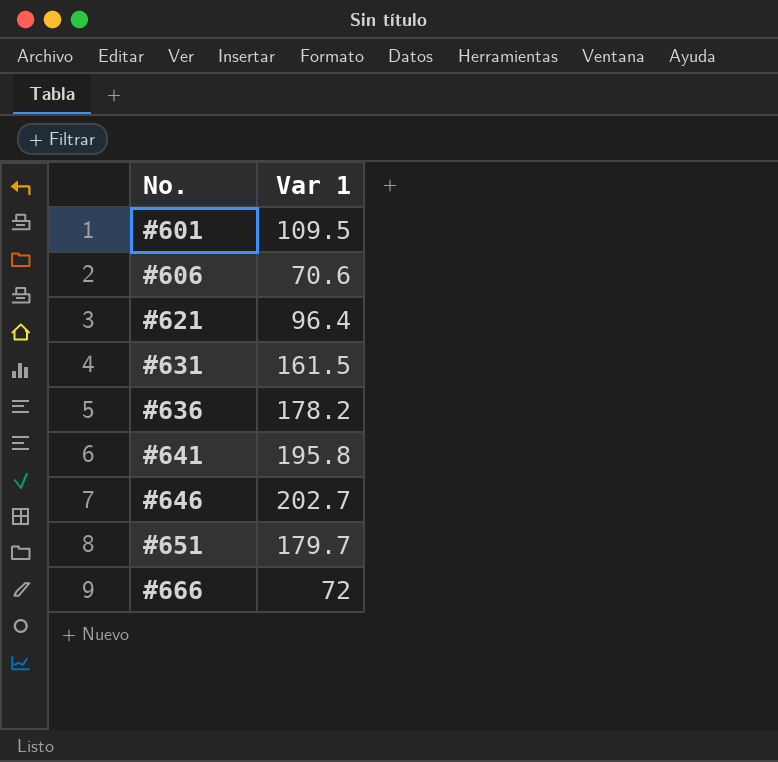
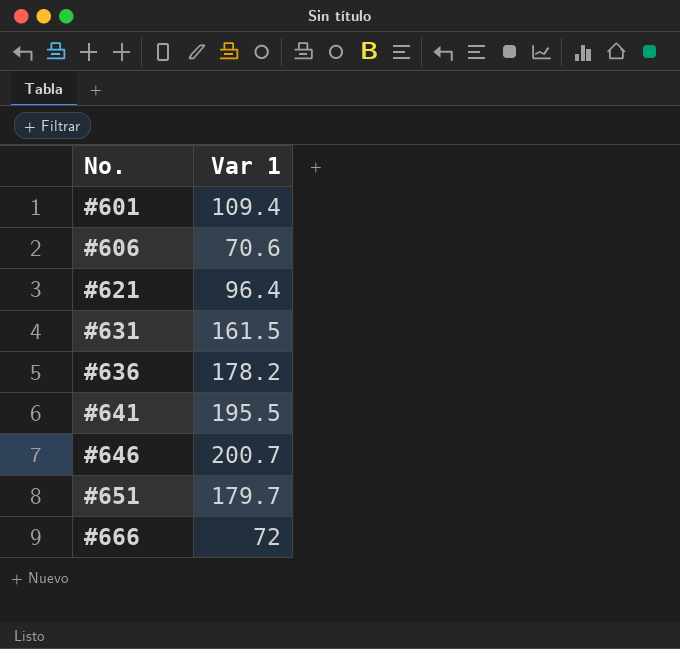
#601 | Var 1: 109.5 -> 109.4
#641 | Var 1: 195.8 -> 195.5
#646 | Var 1: 202.7 -> 200.7

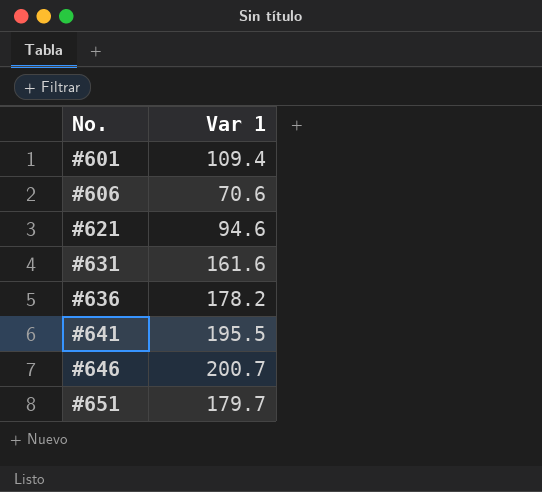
row #666: 72 -> none
#621 | Var 1: 96.4 -> 94.6
#631 | Var 1: 161.5 -> 161.6

